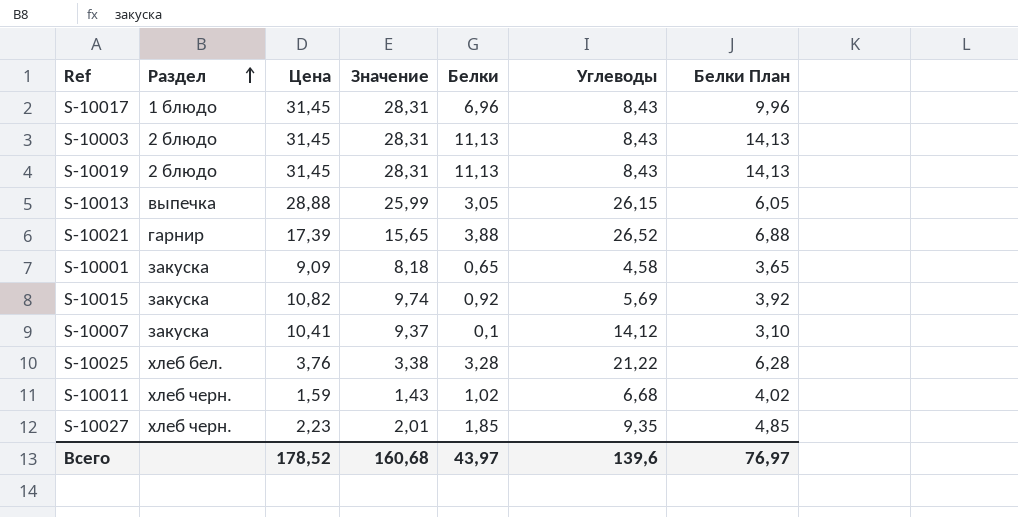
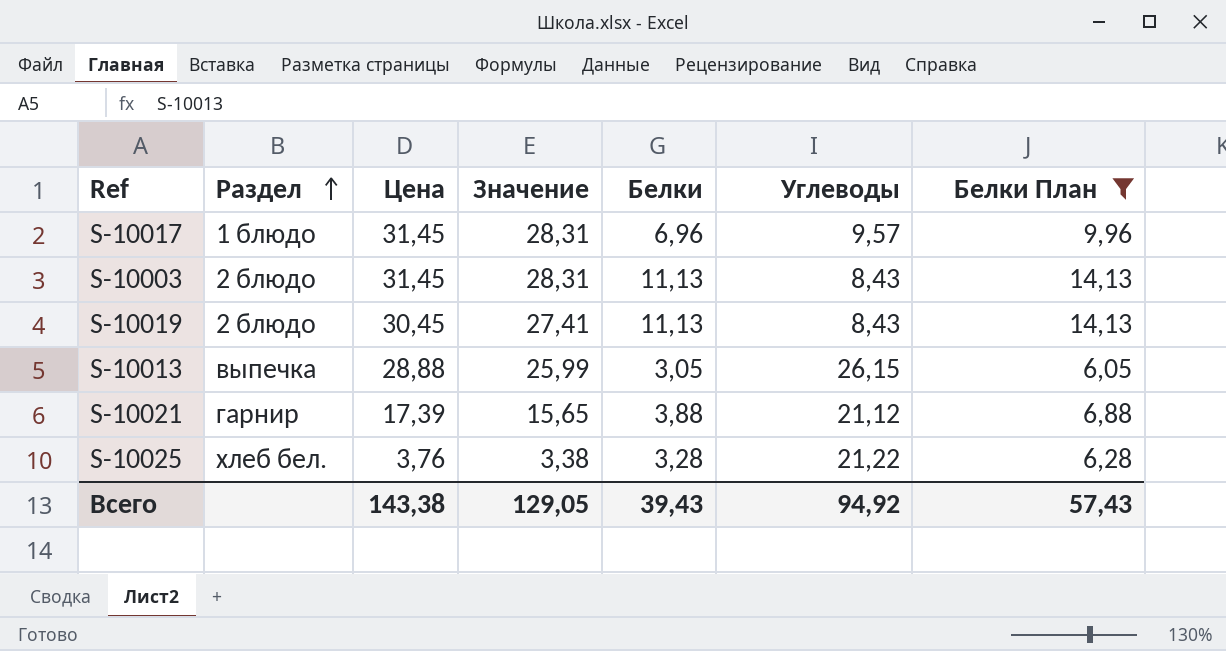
filter: none -> Белки План >= 6,05
S-10017 | Углеводы: 8,43 -> 9,57
S-10019 | Цена: 31,45 -> 30,45
S-10019 | Значение: 28,31 -> 27,41
S-10021 | Углеводы: 26,52 -> 21,12
Всего | Цена: 178,52 -> 143,38
Всего | Значение: 160,68 -> 129,05
Всего | Белки: 43,97 -> 39,43
Всего | Углеводы: 139,6 -> 94,92
Всего | Белки План: 76,97 -> 57,43

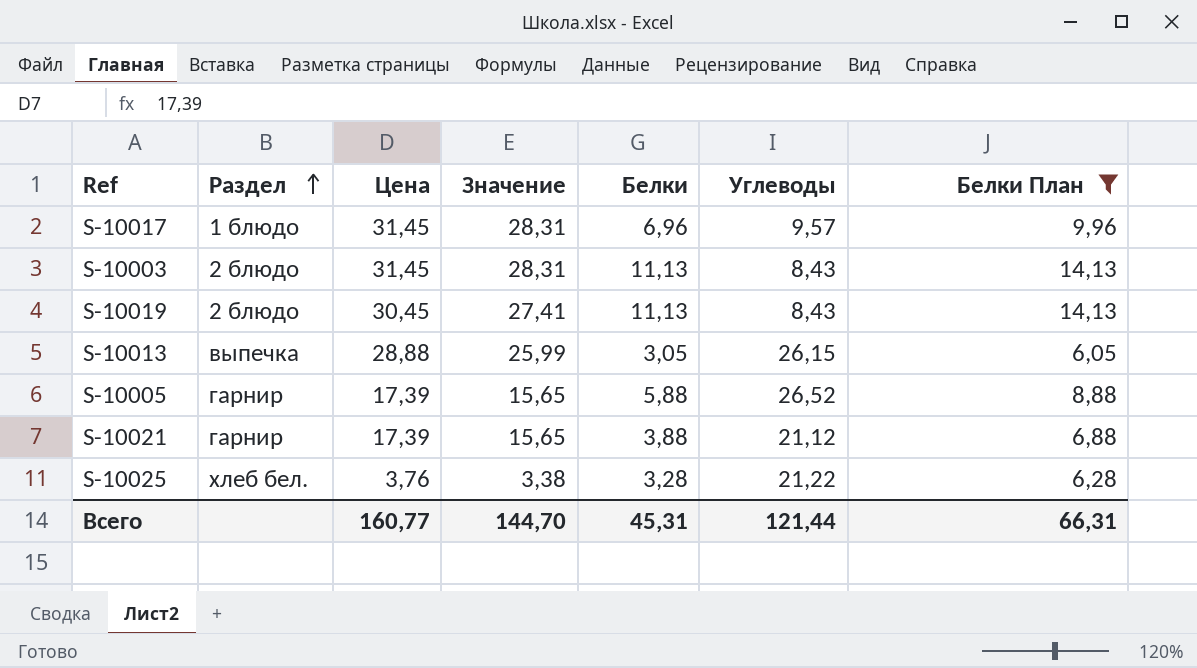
row S-10005: none -> гарнир | 17,39 | 15,65 | 5,88 | 26,52 | 8,88
Всего | Цена: 143,38 -> 160,77
Всего | Значение: 129,05 -> 144,70
Всего | Белки: 39,43 -> 45,31
Всего | Углеводы: 94,92 -> 121,44
Всего | Белки План: 57,43 -> 66,31

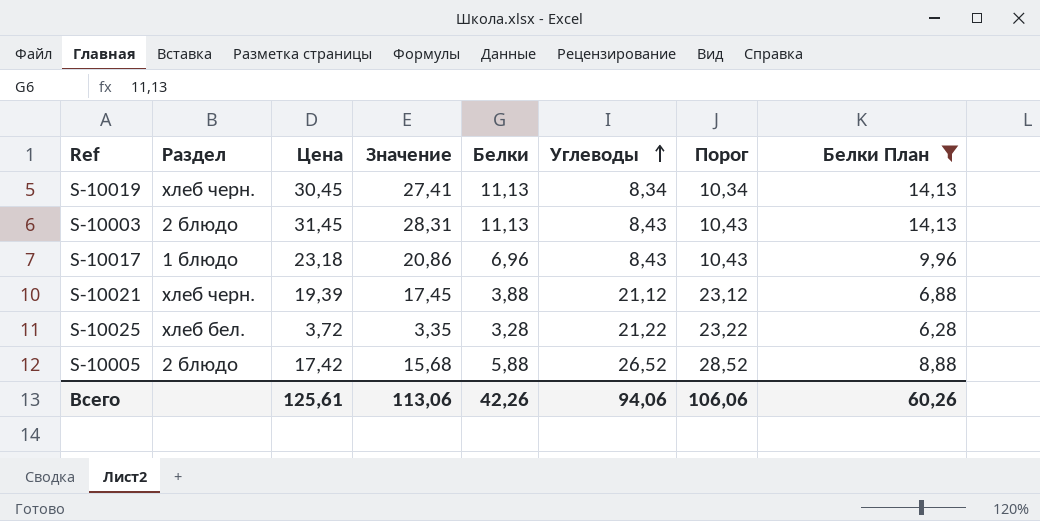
row order: Раздел ascending -> Углеводы ascending
column Порог | formula: none -> [Углеводы] + 2
row S-10013: выпечка | 28,88 | 25,99 | 3,05 | 26,15 | 6,05 -> none
S-10019 | Раздел: 2 блюдо -> хлеб черн.
S-10019 | Углеводы: 8,43 -> 8,34
S-10017 | Цена: 31,45 -> 23,18
S-10017 | Значение: 28,31 -> 20,86
S-10017 | Углеводы: 9,57 -> 8,43
S-10021 | Раздел: гарнир -> хлеб черн.
S-10021 | Цена: 17,39 -> 19,39
S-10021 | Значение: 15,65 -> 17,45
S-10025 | Цена: 3,76 -> 3,72
S-10025 | Значение: 3,38 -> 3,35
S-10005 | Раздел: гарнир -> 2 блюдо
S-10005 | Цена: 17,39 -> 17,42
S-10005 | Значение: 15,65 -> 15,68
Всего | Цена: 160,77 -> 125,61
Всего | Значение: 144,70 -> 113,06
Всего | Белки: 45,31 -> 42,26
Всего | Углеводы: 121,44 -> 94,06
Всего | Белки План: 66,31 -> 60,26

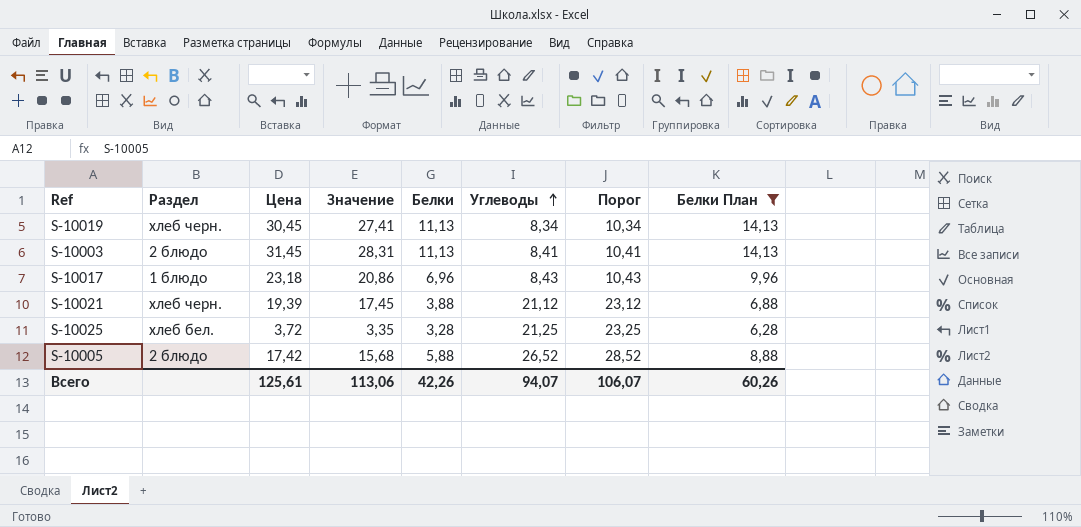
S-10003 | Углеводы: 8,43 -> 8,41
S-10003 | Порог: 10,43 -> 10,41
S-10025 | Углеводы: 21,22 -> 21,25
S-10025 | Порог: 23,22 -> 23,25
Всего | Углеводы: 94,06 -> 94,07
Всего | Порог: 106,06 -> 106,07

